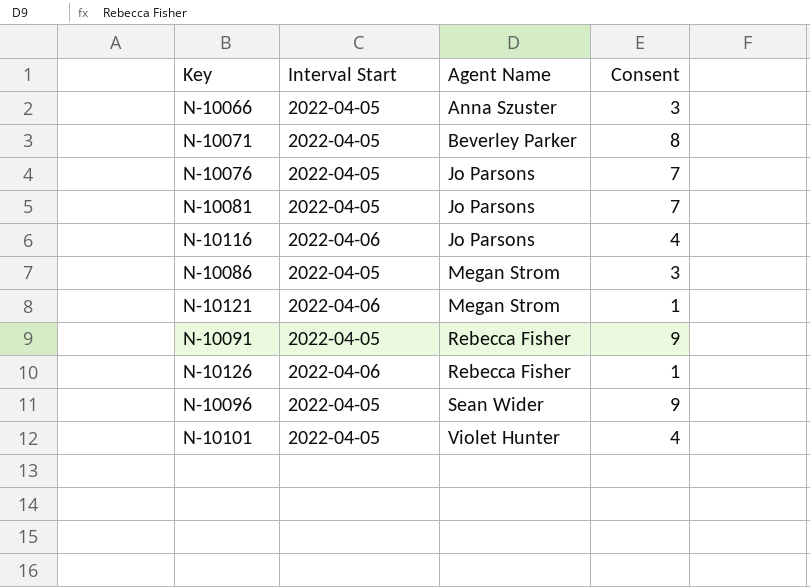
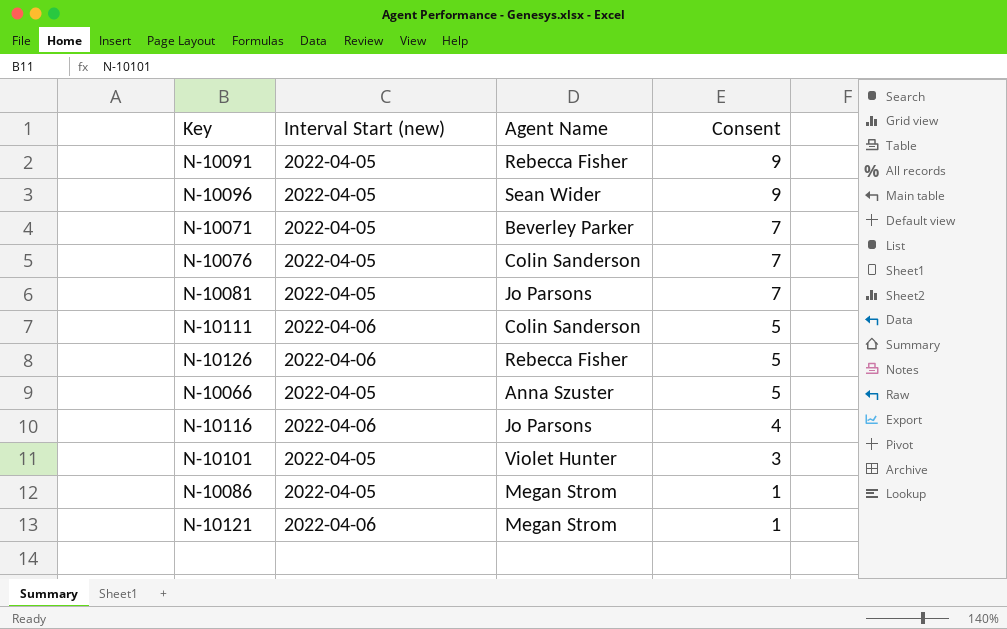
row order: Agent Name ascending -> Consent descending
column name: Interval Start -> Interval Start (new)
N-10071 | Consent: 8 -> 7
N-10076 | Agent Name: Jo Parsons -> Colin Sanderson
row N-10111: none -> 2022-04-06 | Colin Sanderson | 5
N-10126 | Consent: 1 -> 5
N-10066 | Consent: 3 -> 5
N-10101 | Consent: 4 -> 3
N-10086 | Consent: 3 -> 1

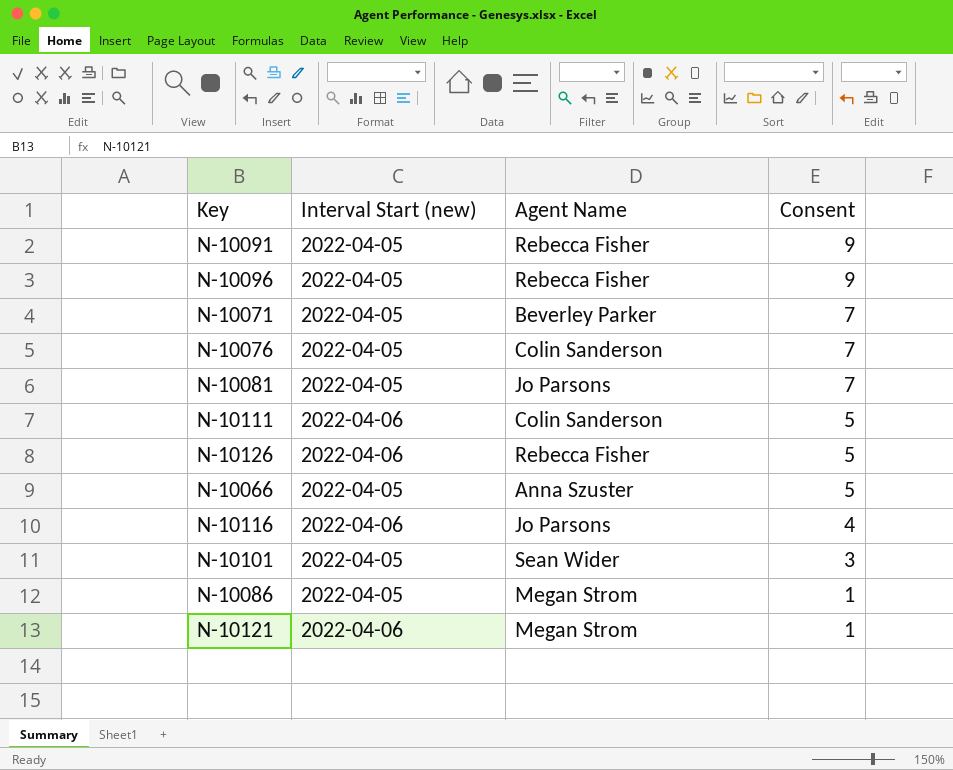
N-10096 | Agent Name: Sean Wider -> Rebecca Fisher
N-10101 | Agent Name: Violet Hunter -> Sean Wider

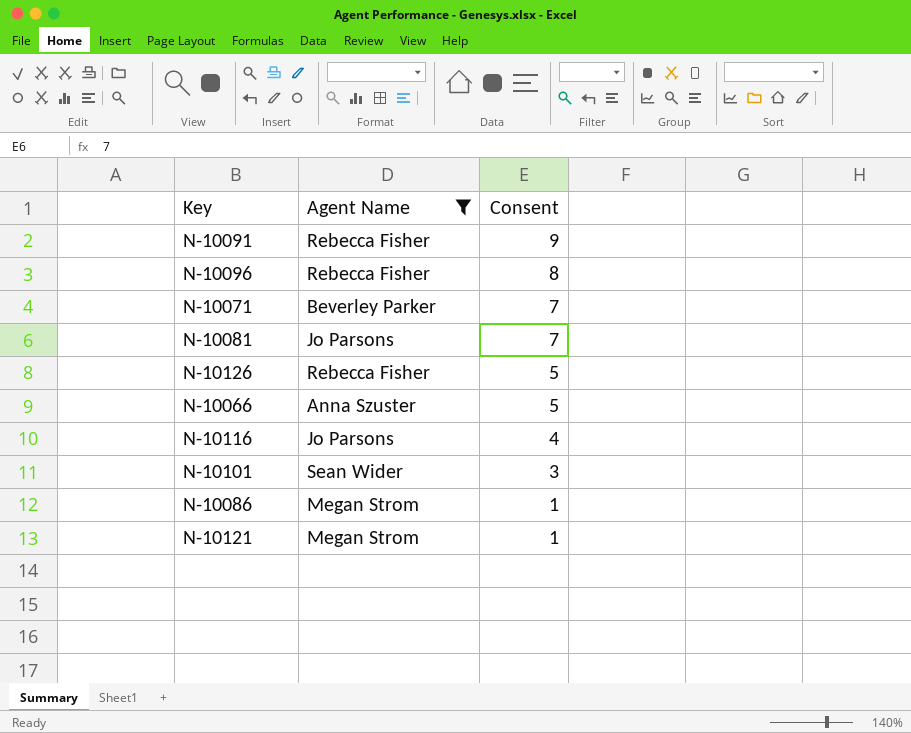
filter: none -> Agent Name != Colin Sanderson
column Interval Start (new) | position: 2 -> none
N-10096 | Consent: 9 -> 8

